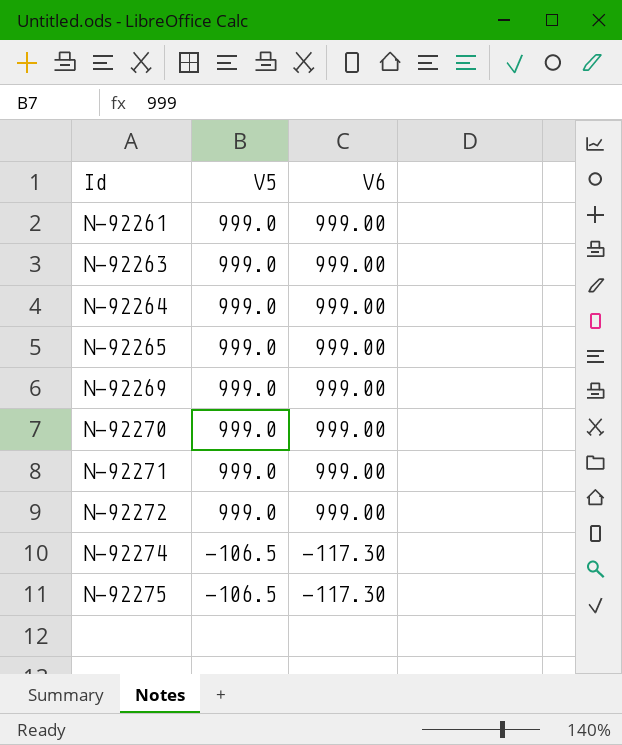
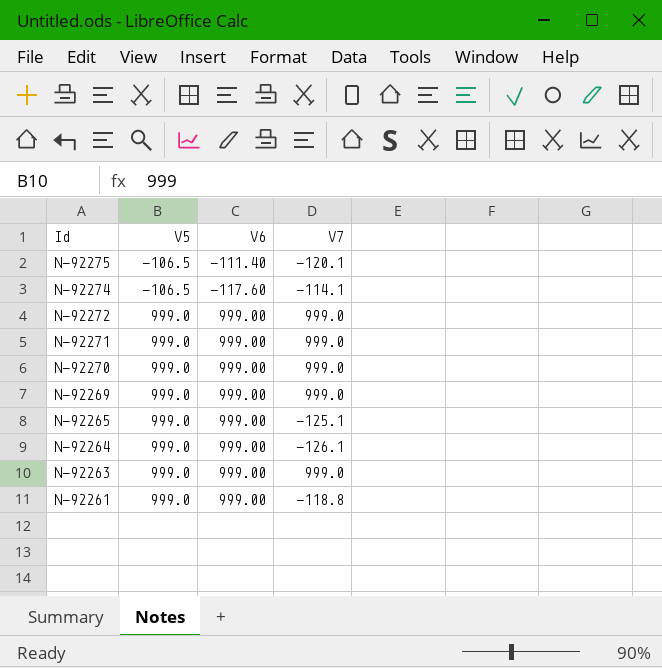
row order: Id ascending -> Id descending
column V7 | position: none -> 4
N-92275 | V6: -117.30 -> -111.40
N-92274 | V6: -117.30 -> -117.60

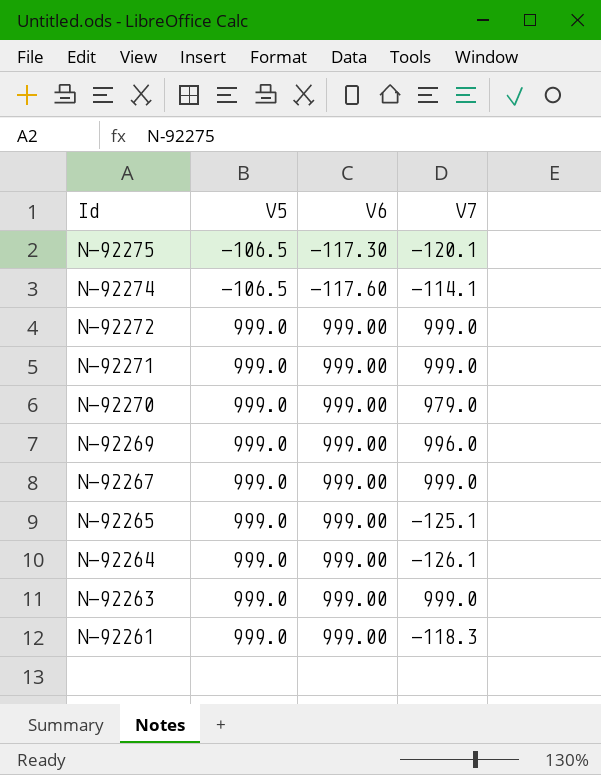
N-92275 | V6: -111.40 -> -117.30
N-92270 | V7: 999.0 -> 979.0
N-92269 | V7: 999.0 -> 996.0
row N-92267: none -> 999.0 | 999.00 | 999.0
N-92261 | V7: -118.8 -> -118.3

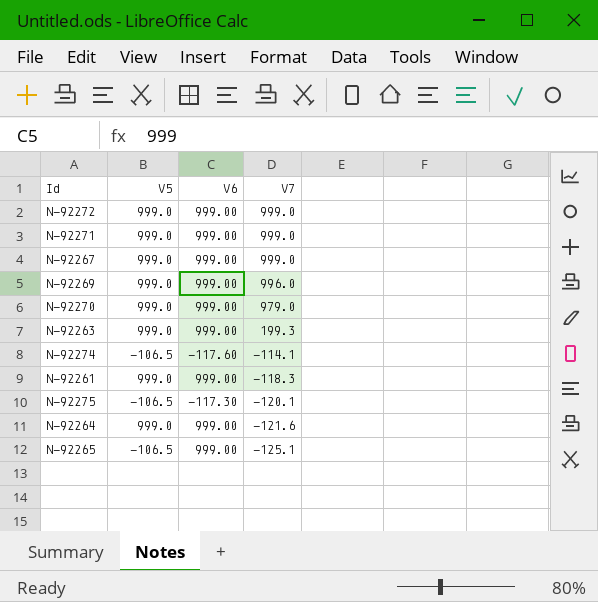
row order: Id descending -> V7 descending
N-92263 | V7: 999.0 -> 199.3
N-92264 | V7: -126.1 -> -121.6
N-92265 | V5: 999.0 -> -106.5

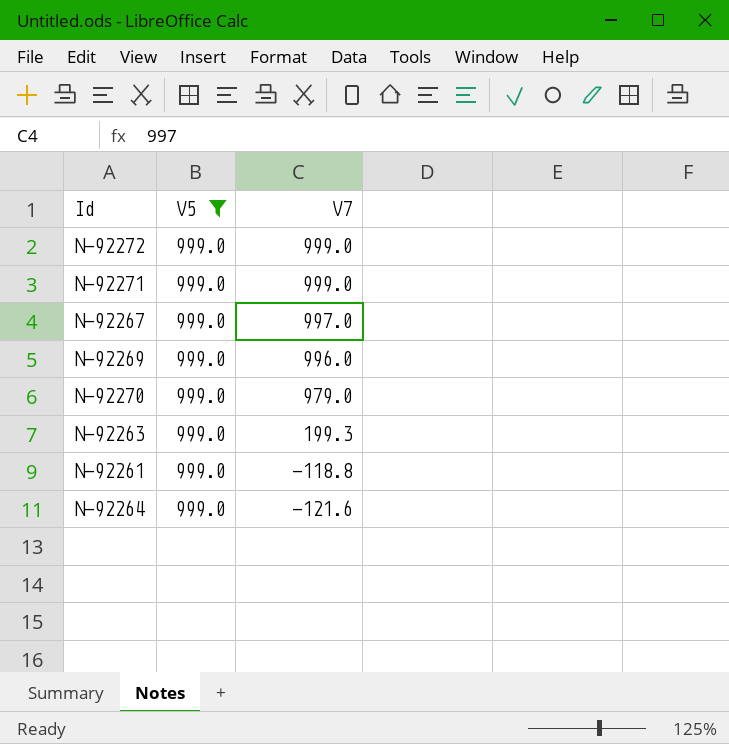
filter: none -> V5 = 999.0
column V6 | position: 3 -> none
N-92267 | V7: 999.0 -> 997.0
N-92261 | V7: -118.3 -> -118.8

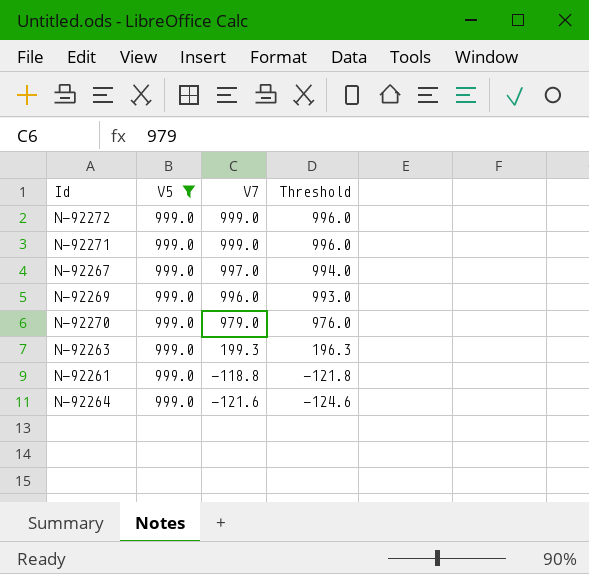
column Threshold | formula: none -> [V7] - 3

